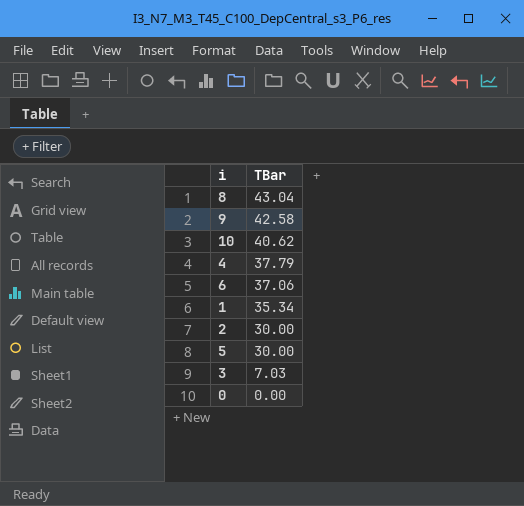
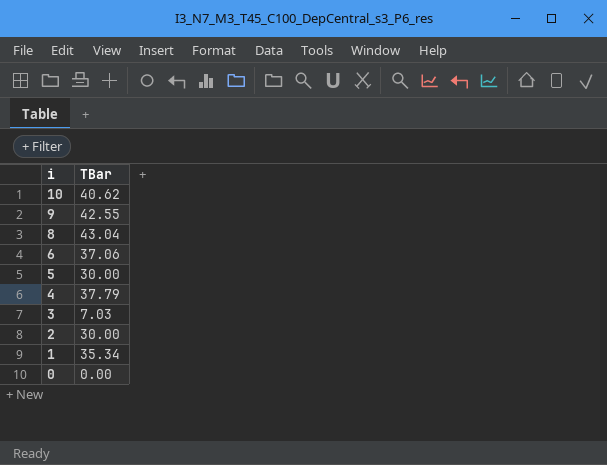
row order: TBar descending -> i descending
9 | TBar: 42.58 -> 42.55

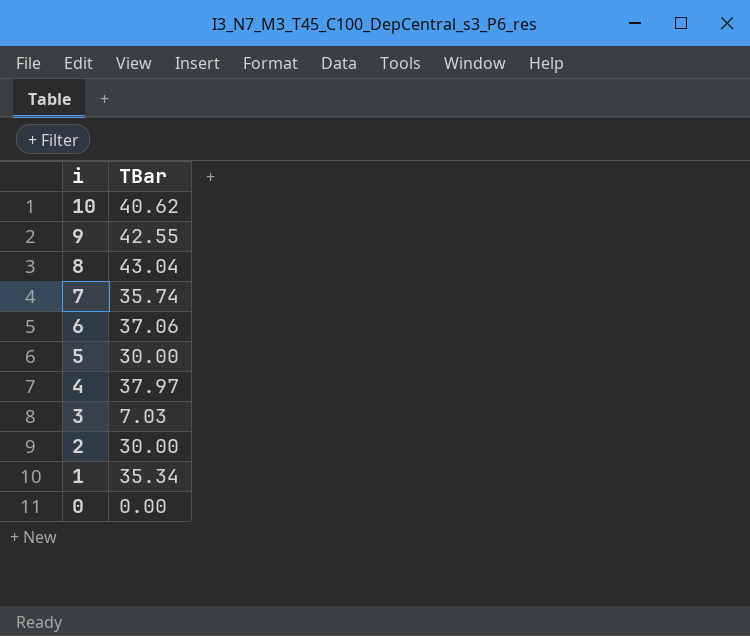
row 7: none -> 35.74
4 | TBar: 37.79 -> 37.97

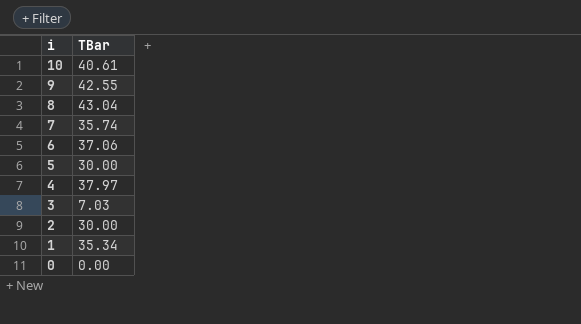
10 | TBar: 40.62 -> 40.61

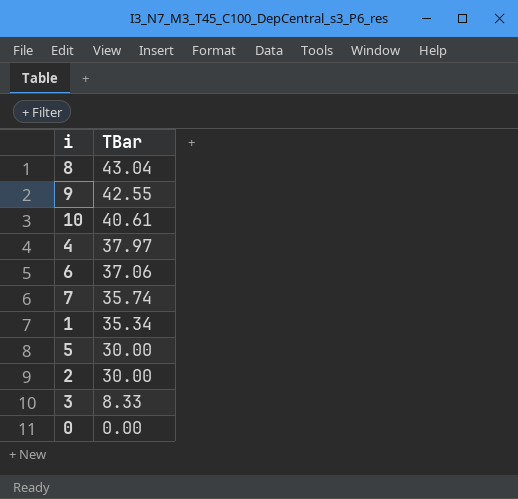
row order: i descending -> TBar descending
3 | TBar: 7.03 -> 8.33

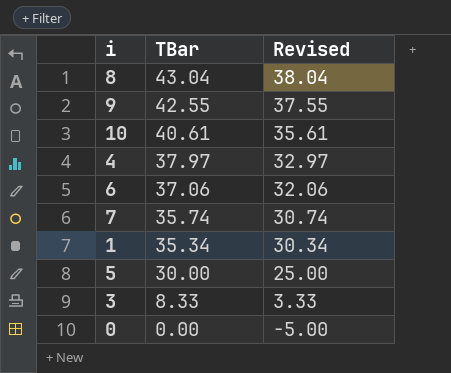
column Revised | formula: none -> [TBar] - 5
row 2: 30.00 -> none

